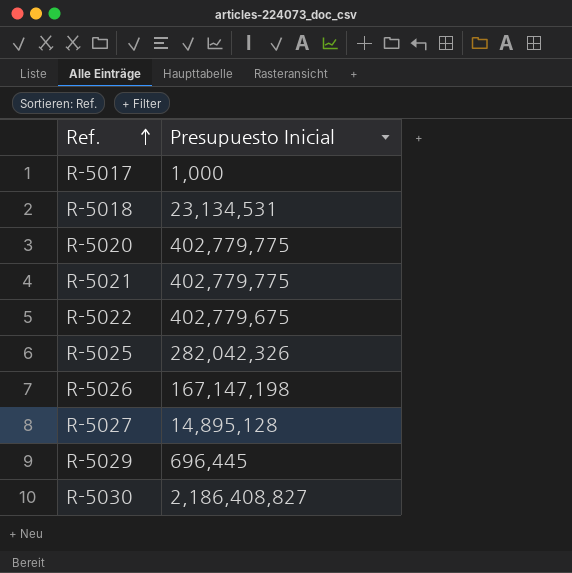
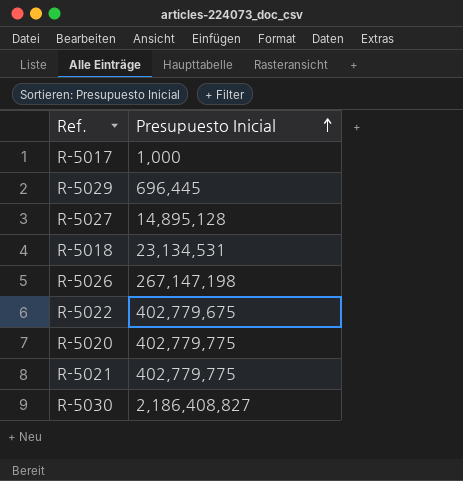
row order: Ref. ascending -> Presupuesto Inicial ascending
row R-5025: 282,042,326 -> none
R-5026 | Presupuesto Inicial: 167,147,198 -> 267,147,198

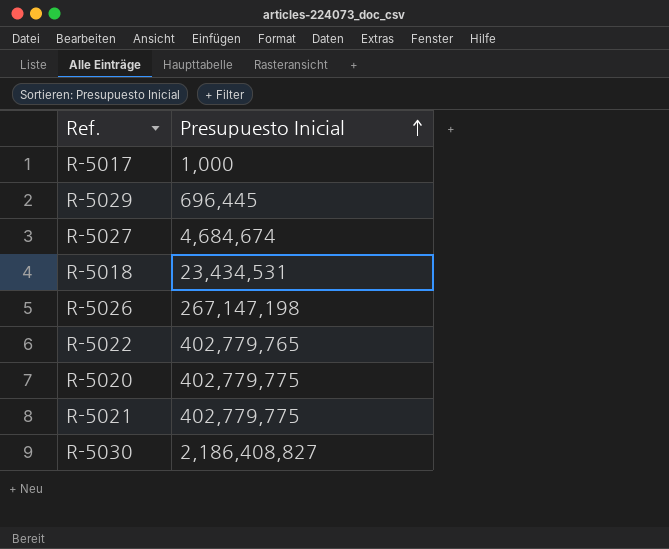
R-5027 | Presupuesto Inicial: 14,895,128 -> 4,684,674
R-5018 | Presupuesto Inicial: 23,134,531 -> 23,434,531
R-5022 | Presupuesto Inicial: 402,779,675 -> 402,779,765

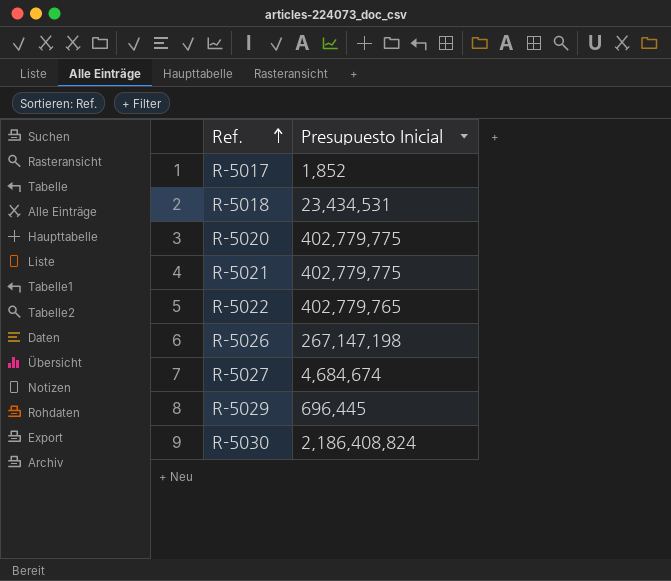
row order: Presupuesto Inicial ascending -> Ref. ascending
R-5017 | Presupuesto Inicial: 1,000 -> 1,852
R-5030 | Presupuesto Inicial: 2,186,408,827 -> 2,186,408,824

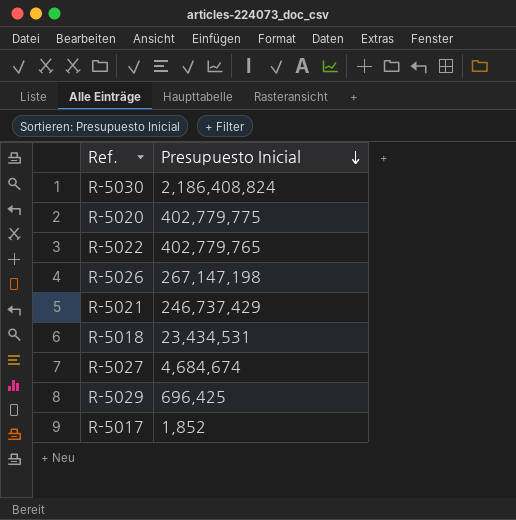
row order: Ref. ascending -> Presupuesto Inicial descending
R-5021 | Presupuesto Inicial: 402,779,775 -> 246,737,429
R-5029 | Presupuesto Inicial: 696,445 -> 696,425

